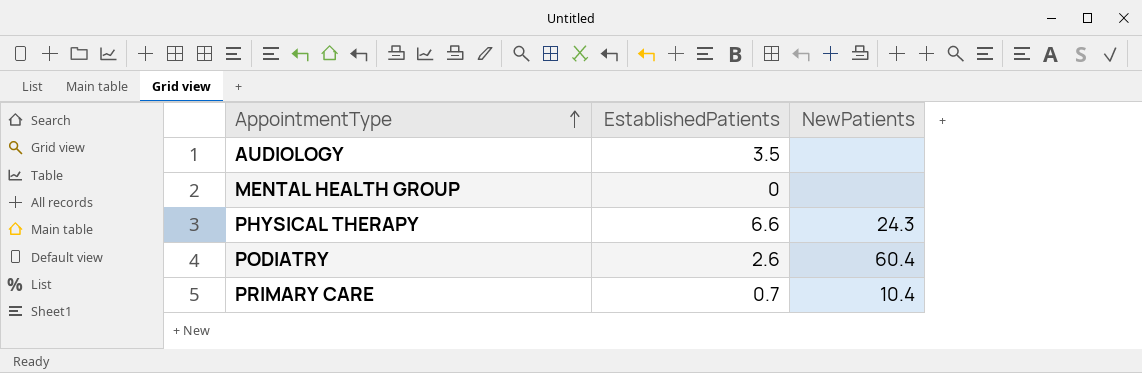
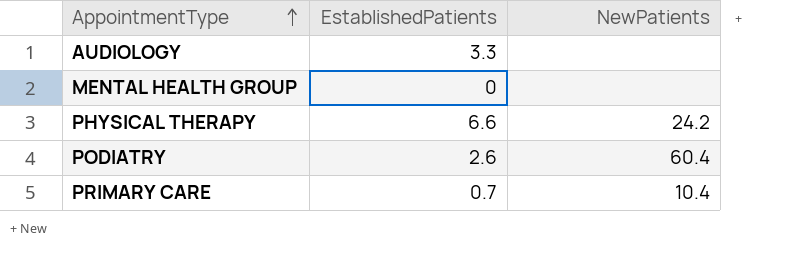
AUDIOLOGY | EstablishedPatients: 3.5 -> 3.3
PHYSICAL THERAPY | NewPatients: 24.3 -> 24.2

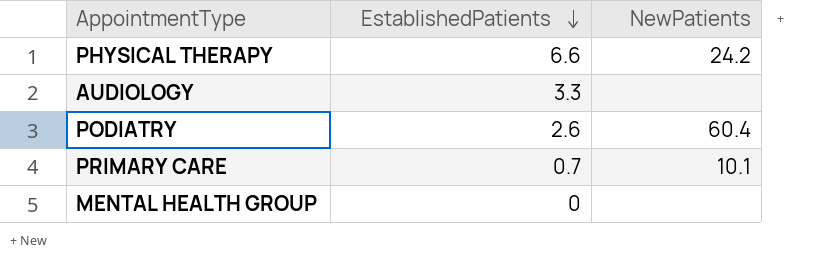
row order: AppointmentType ascending -> EstablishedPatients descending
PRIMARY CARE | NewPatients: 10.4 -> 10.1

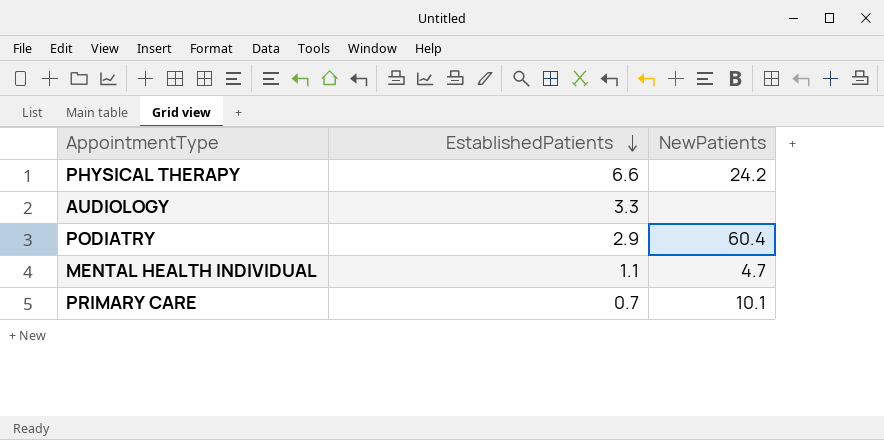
row MENTAL HEALTH GROUP: 0 | none -> none
PODIATRY | EstablishedPatients: 2.6 -> 2.9
row MENTAL HEALTH INDIVIDUAL: none -> 1.1 | 4.7

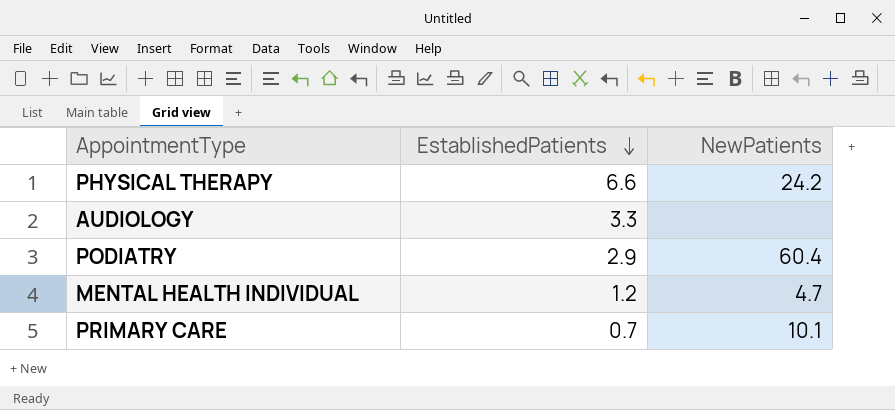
MENTAL HEALTH INDIVIDUAL | EstablishedPatients: 1.1 -> 1.2

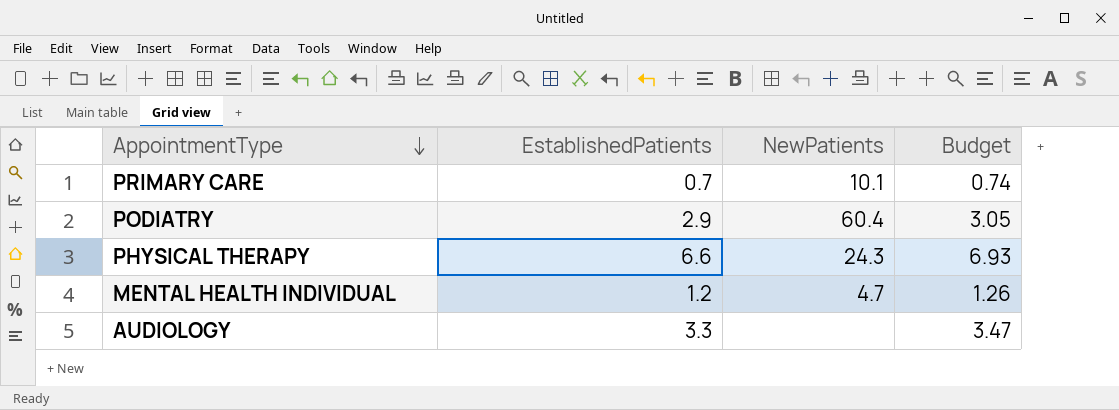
row order: EstablishedPatients descending -> AppointmentType descending
column Budget | formula: none -> [EstablishedPatients] * 1.05
PHYSICAL THERAPY | NewPatients: 24.2 -> 24.3

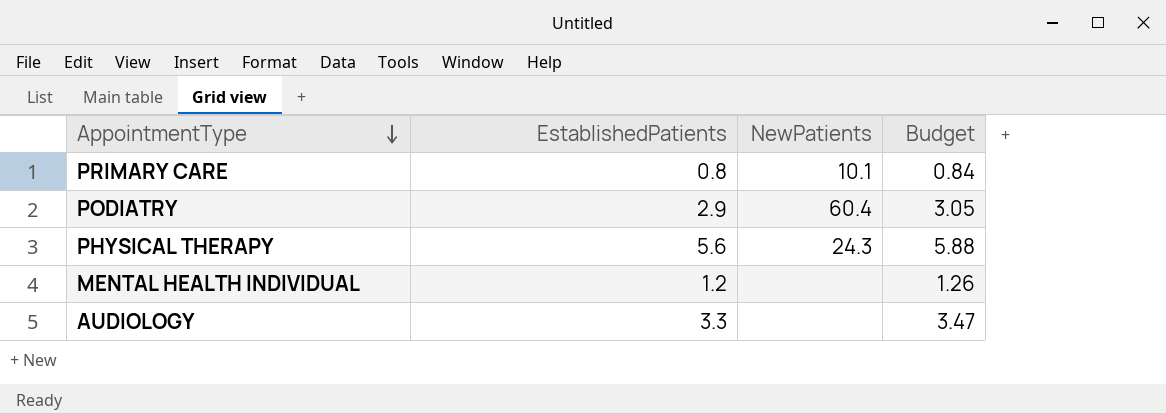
PRIMARY CARE | EstablishedPatients: 0.7 -> 0.8
PRIMARY CARE | Budget: 0.74 -> 0.84
PHYSICAL THERAPY | EstablishedPatients: 6.6 -> 5.6
PHYSICAL THERAPY | Budget: 6.93 -> 5.88
MENTAL HEALTH INDIVIDUAL | NewPatients: 4.7 -> none

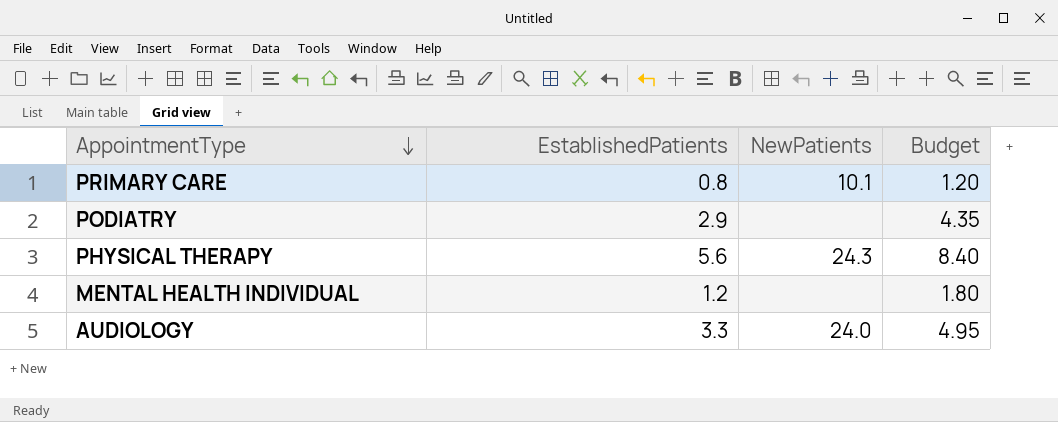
column Budget | formula: [EstablishedPatients] * 1.05 -> [EstablishedPatients] * 1.5
PODIATRY | NewPatients: 60.4 -> none
AUDIOLOGY | NewPatients: none -> 24.0

